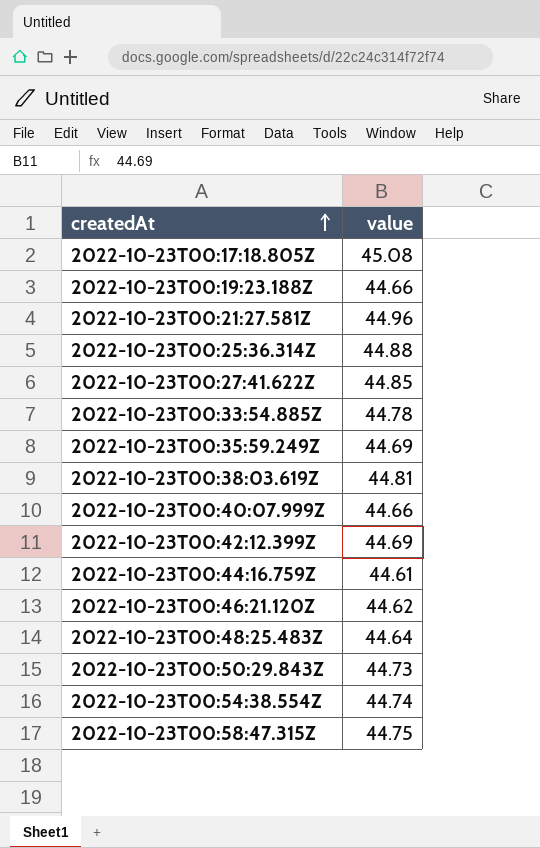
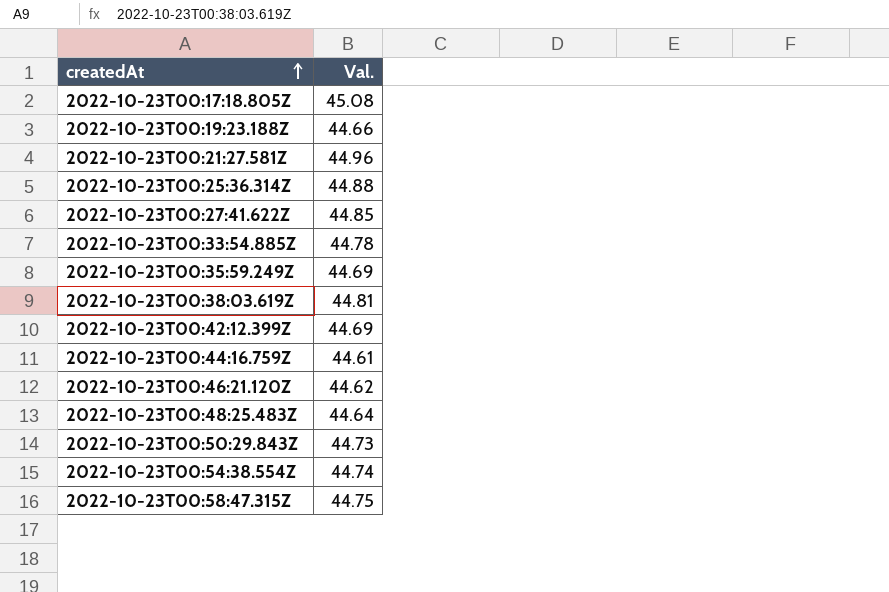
column name: value -> Val.
row 2022-10-23T00:40:07.999Z: 44.66 -> none

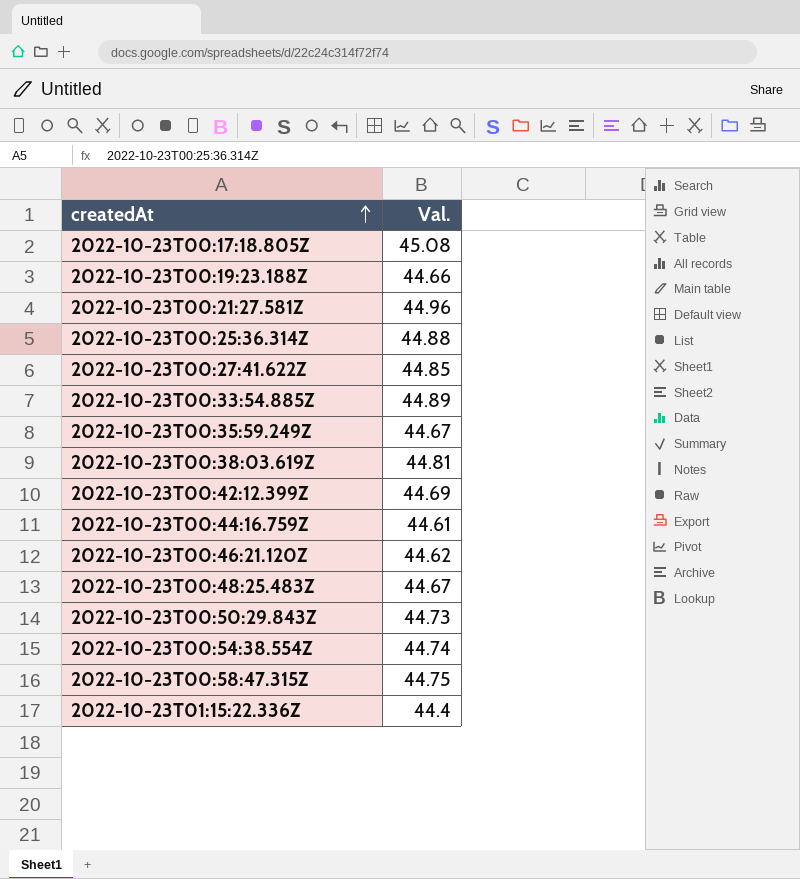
2022-10-23T00:33:54.885Z | Val.: 44.78 -> 44.89
2022-10-23T00:35:59.249Z | Val.: 44.69 -> 44.67
2022-10-23T00:48:25.483Z | Val.: 44.64 -> 44.67
row 2022-10-23T01:15:22.336Z: none -> 44.4

